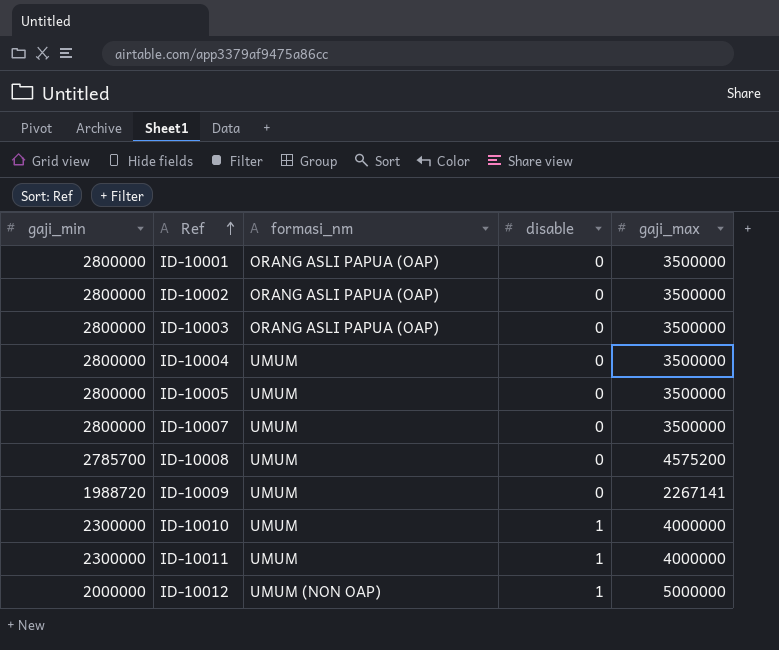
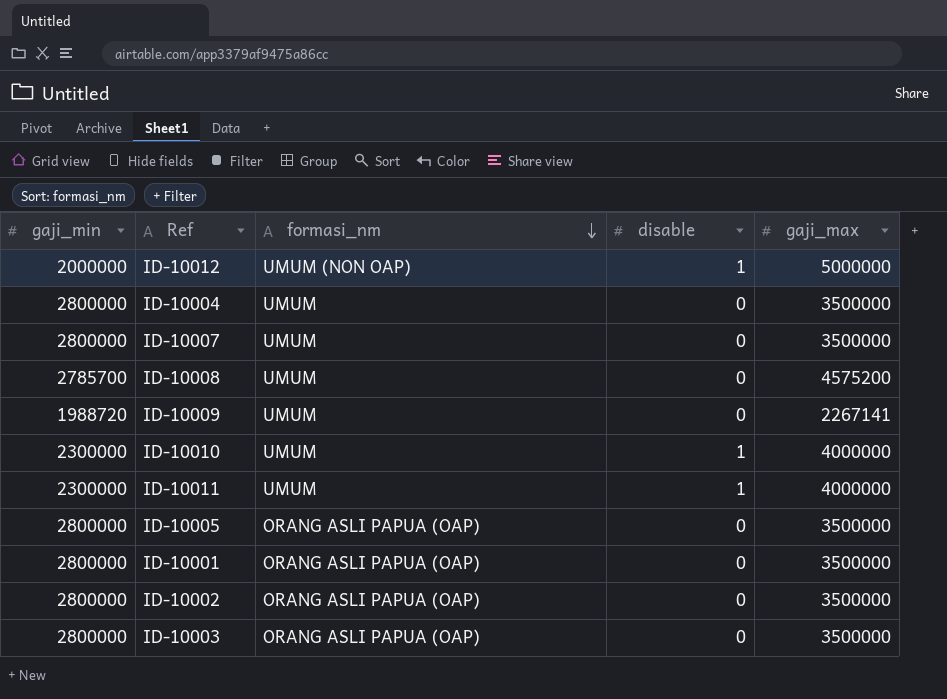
row order: Ref ascending -> formasi_nm descending
ID-10005 | formasi_nm: UMUM -> ORANG ASLI PAPUA (OAP)

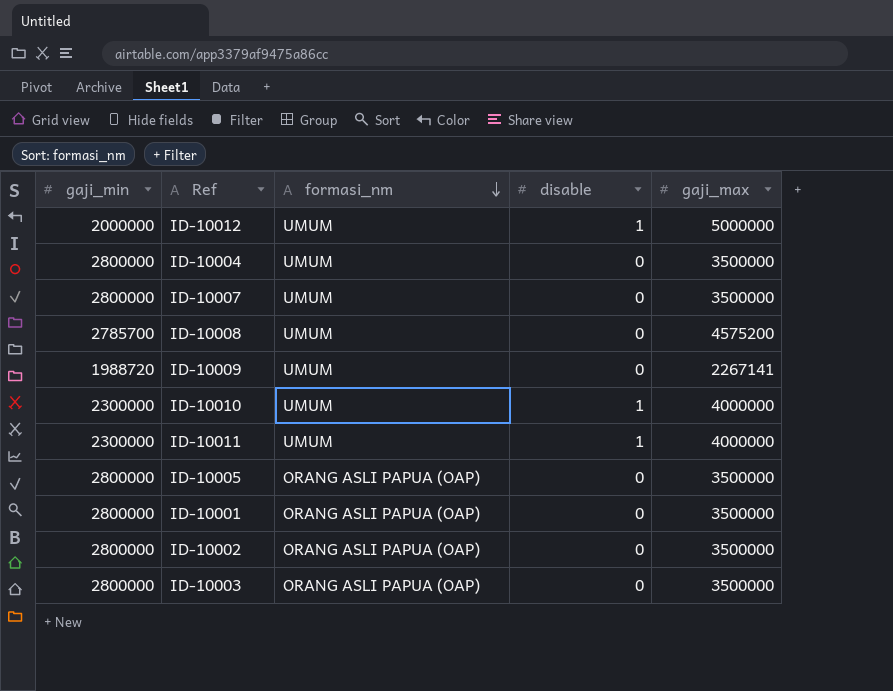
ID-10012 | formasi_nm: UMUM (NON OAP) -> UMUM

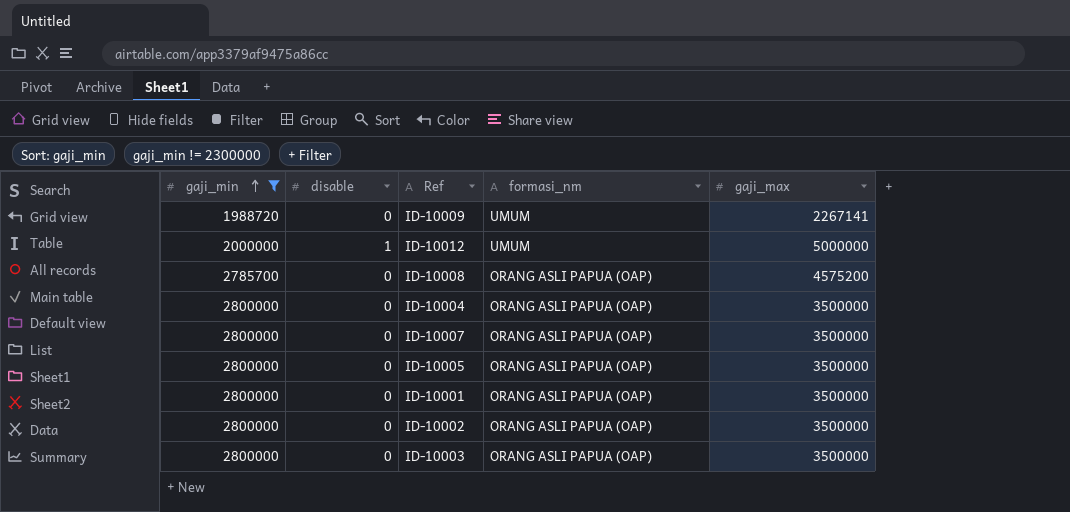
filter: none -> gaji_min != 2300000
row order: formasi_nm descending -> gaji_min ascending
column disable | position: 4 -> 2
ID-10008 | formasi_nm: UMUM -> ORANG ASLI PAPUA (OAP)
ID-10004 | formasi_nm: UMUM -> ORANG ASLI PAPUA (OAP)
ID-10007 | formasi_nm: UMUM -> ORANG ASLI PAPUA (OAP)

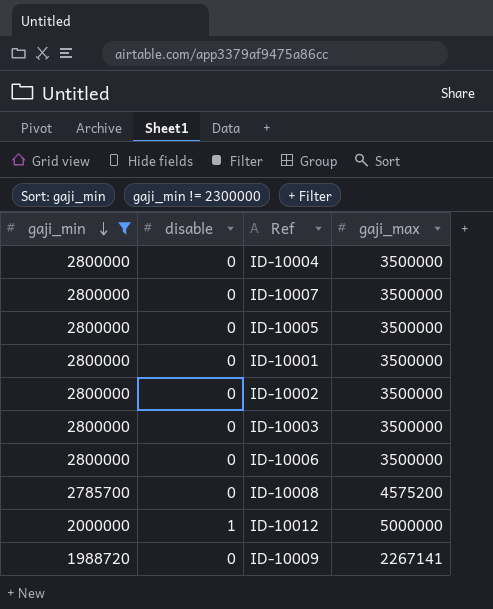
row order: gaji_min ascending -> gaji_min descending
column formasi_nm | position: 4 -> none
row ID-10006: none -> 2800000 | 0 | 3500000

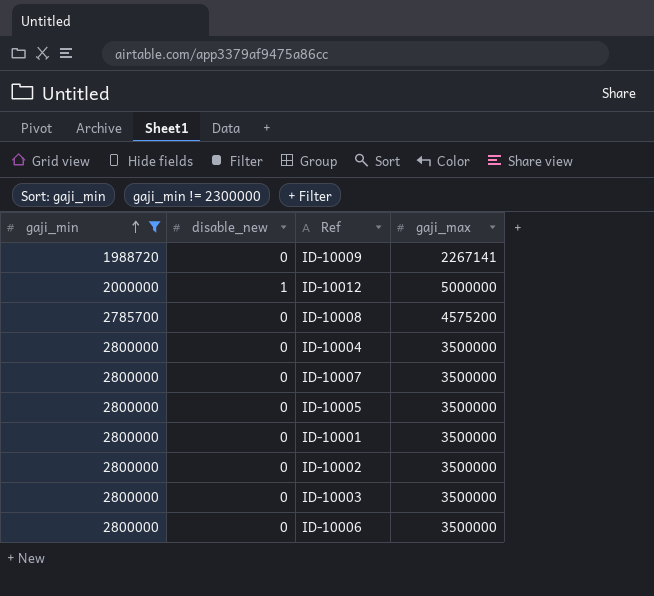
row order: gaji_min descending -> gaji_min ascending
column name: disable -> disable_new

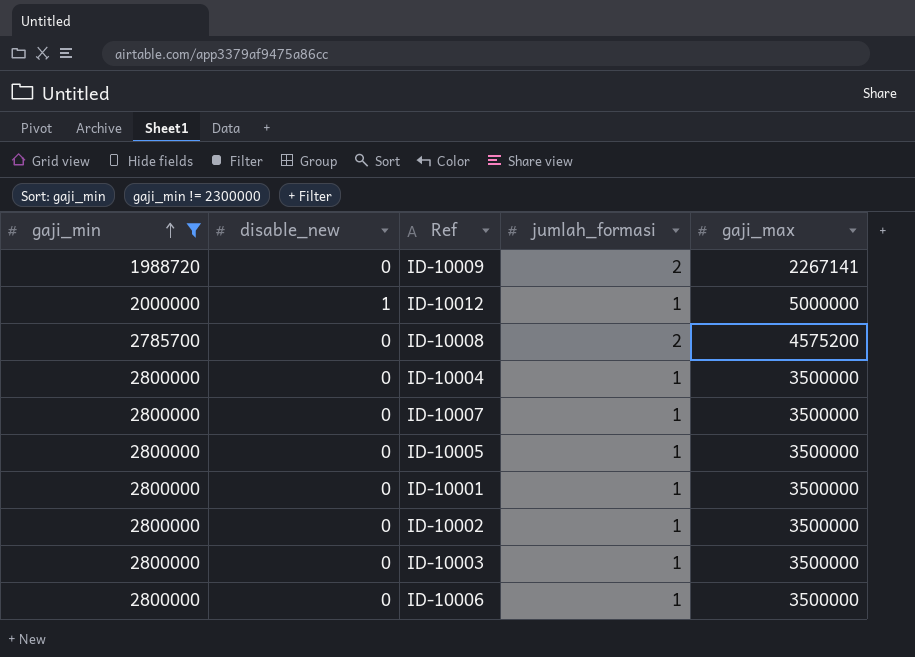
column jumlah_formasi | position: none -> 4

